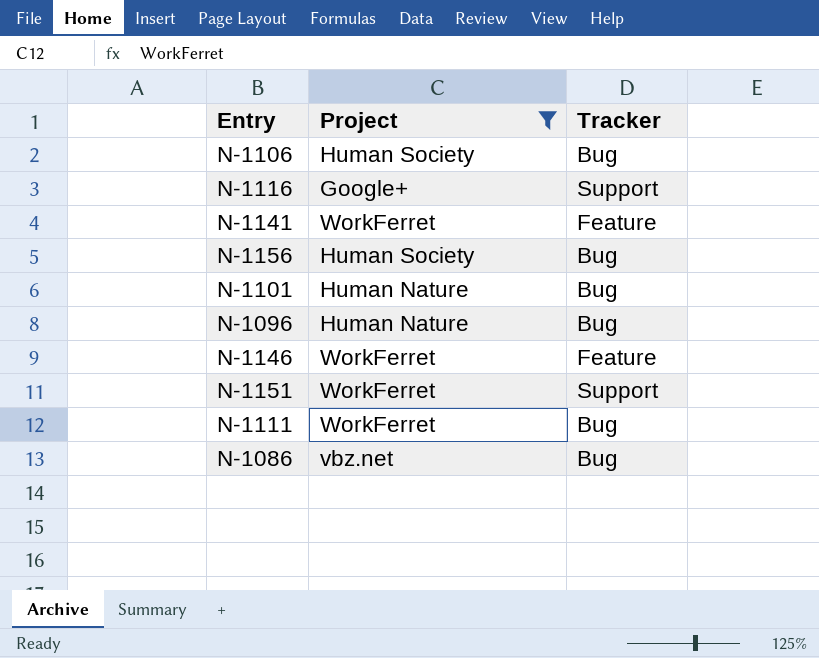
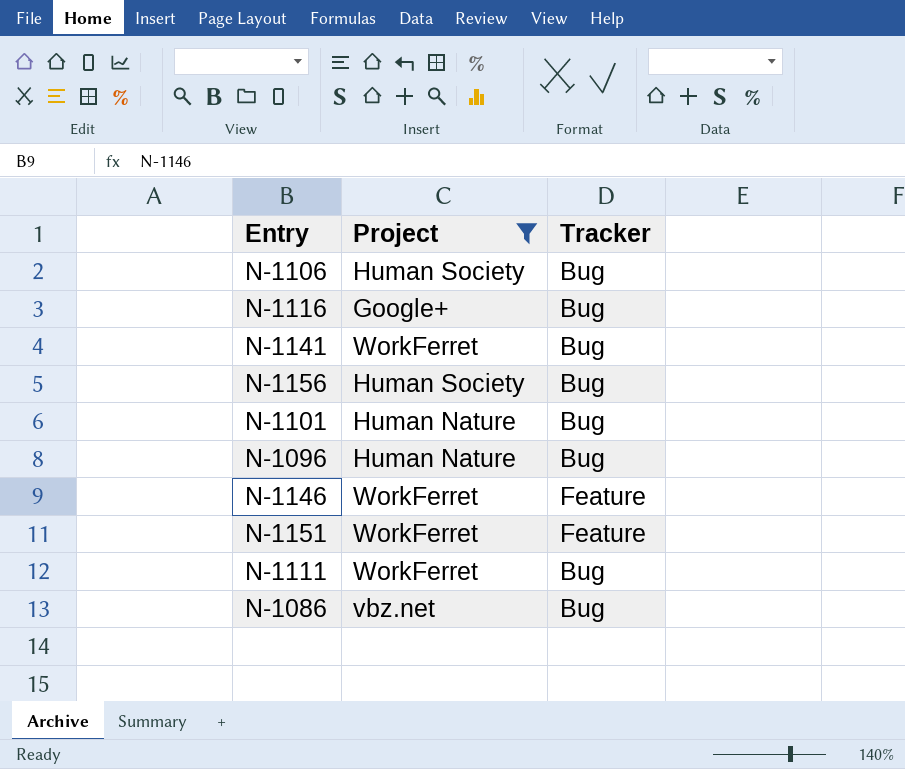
N-1116 | Tracker: Support -> Bug
N-1141 | Tracker: Feature -> Bug
N-1151 | Tracker: Support -> Feature

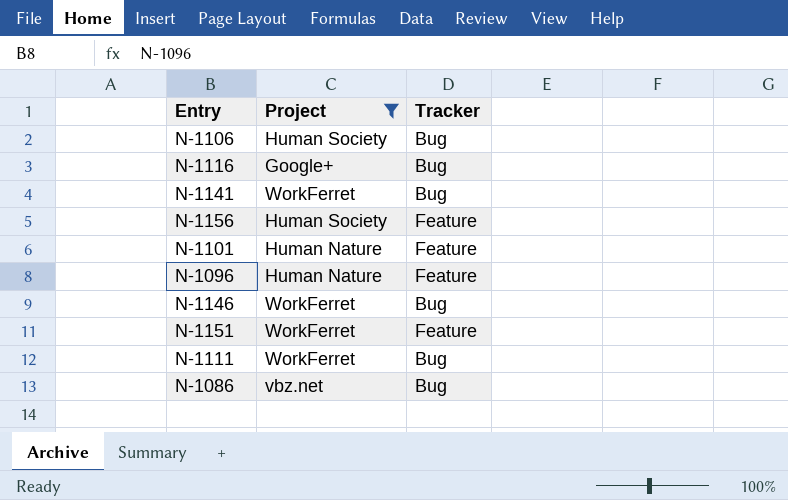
N-1156 | Tracker: Bug -> Feature
N-1101 | Tracker: Bug -> Feature
N-1096 | Tracker: Bug -> Feature
N-1146 | Tracker: Feature -> Bug

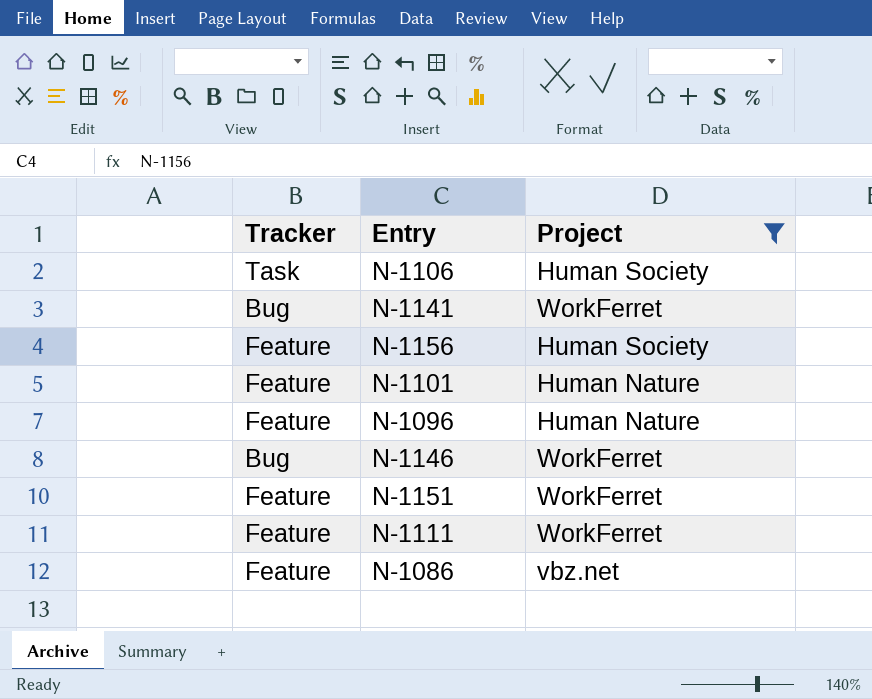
column Tracker | position: 3 -> 1
row N-1116: Google+ | Bug -> none
N-1106 | Tracker: Bug -> Task
N-1111 | Tracker: Bug -> Feature
N-1086 | Tracker: Bug -> Feature

